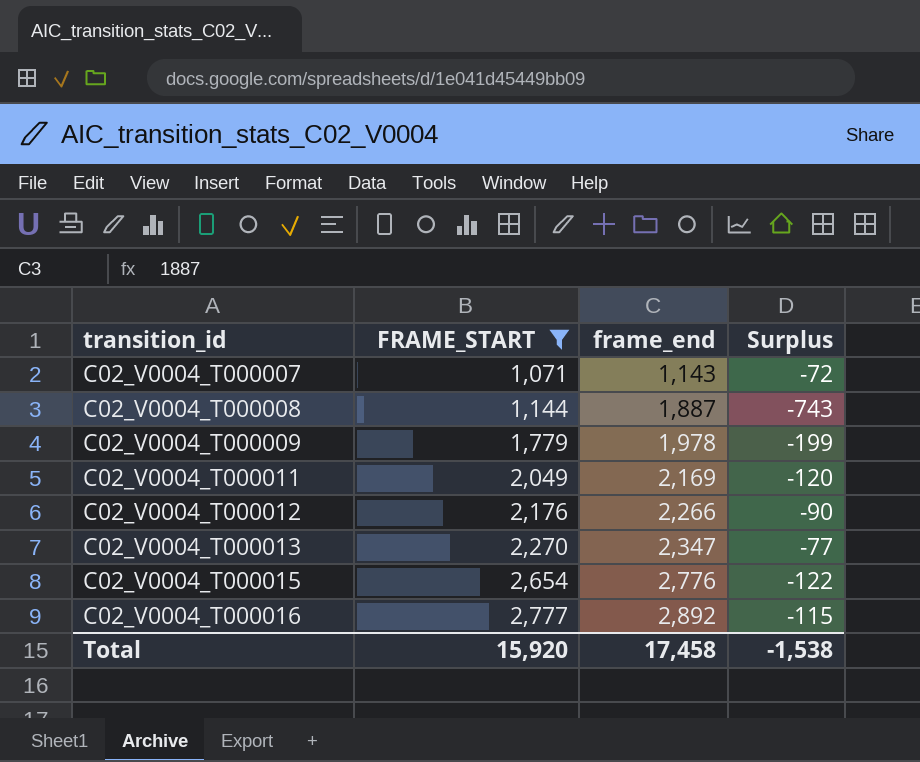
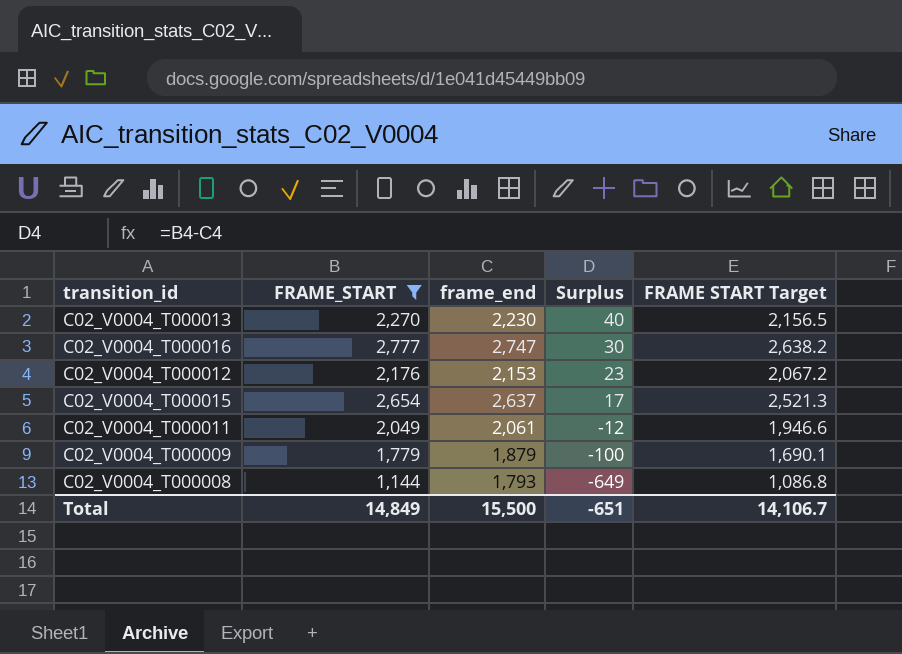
row order: transition_id ascending -> Surplus descending
column FRAME START Target | formula: none -> [FRAME_START] * 0.95
row C02_V0004_T000007: 1,071 | 1,143 | -72 -> none
C02_V0004_T000013 | frame_end: 2,347 -> 2,230
C02_V0004_T000013 | Surplus: -77 -> 40
C02_V0004_T000016 | frame_end: 2,892 -> 2,747
C02_V0004_T000016 | Surplus: -115 -> 30
C02_V0004_T000012 | frame_end: 2,266 -> 2,153
C02_V0004_T000012 | Surplus: -90 -> 23
C02_V0004_T000015 | frame_end: 2,776 -> 2,637
C02_V0004_T000015 | Surplus: -122 -> 17
C02_V0004_T000011 | frame_end: 2,169 -> 2,061
C02_V0004_T000011 | Surplus: -120 -> -12
C02_V0004_T000009 | frame_end: 1,978 -> 1,879
C02_V0004_T000009 | Surplus: -199 -> -100
C02_V0004_T000008 | frame_end: 1,887 -> 1,793
C02_V0004_T000008 | Surplus: -743 -> -649
Total | FRAME_START: 15,920 -> 14,849
Total | frame_end: 17,458 -> 15,500
Total | Surplus: -1,538 -> -651

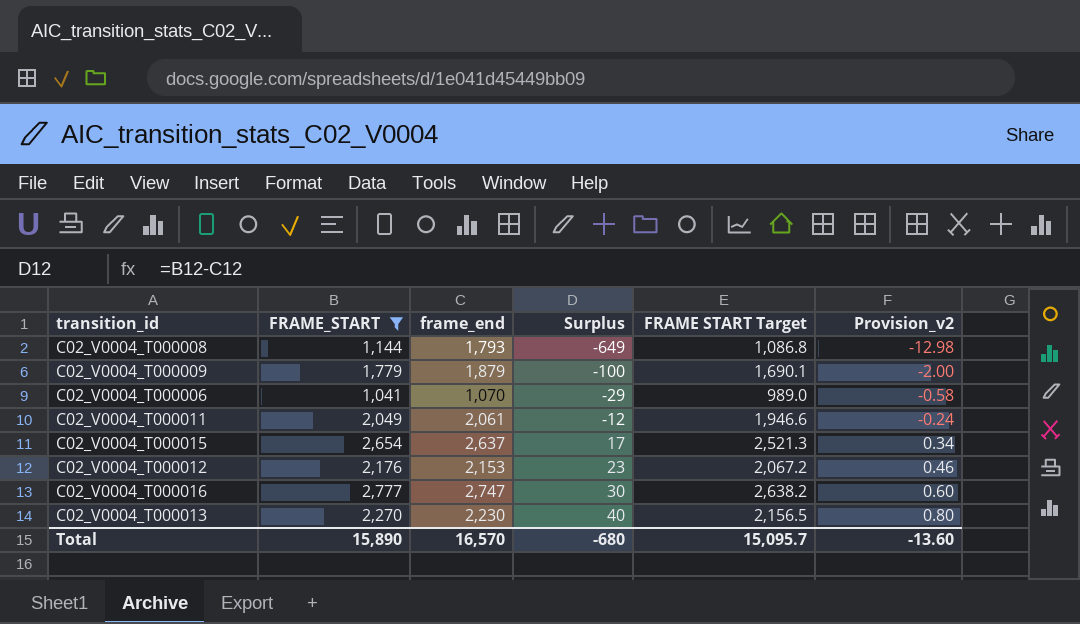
row order: Surplus descending -> Surplus ascending
column Provision_v2 | formula: none -> [Surplus] * 0.02
row C02_V0004_T000006: none -> 1,041 | 1,070 | -29 | 989.0 | -0.58
Total | FRAME_START: 14,849 -> 15,890
Total | frame_end: 15,500 -> 16,570
Total | Surplus: -651 -> -680
Total | FRAME START Target: 14,106.7 -> 15,095.7

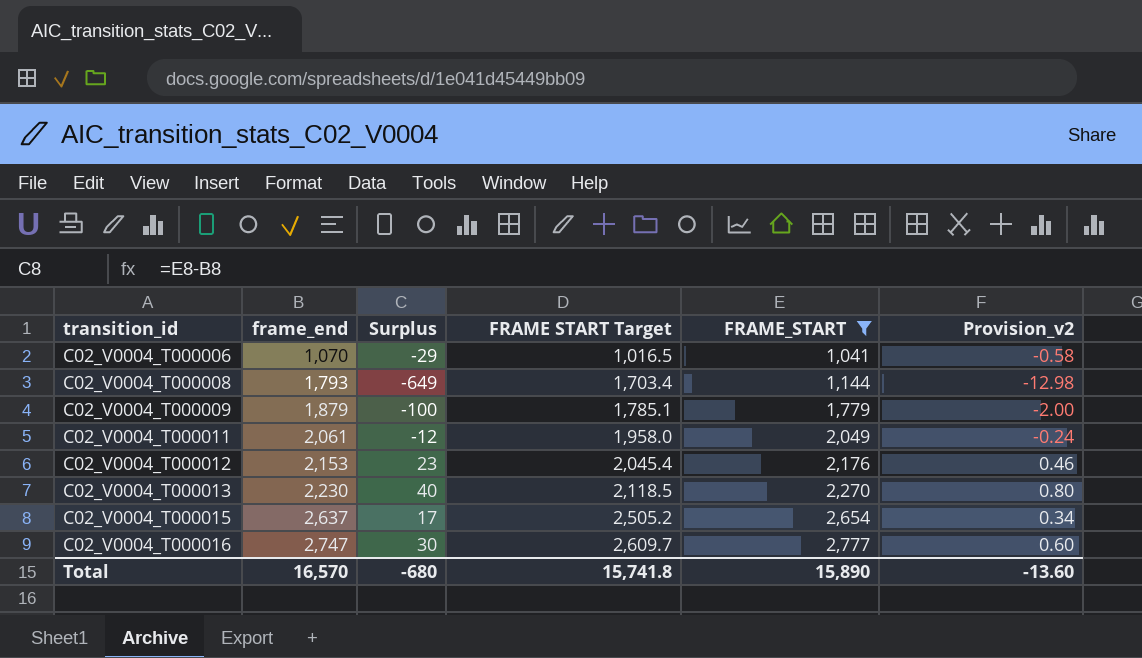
row order: Surplus ascending -> transition_id ascending
column FRAME START Target | formula: [FRAME_START] * 0.95 -> [frame_end] * 0.95
column FRAME_START | position: 2 -> 5
Total | FRAME START Target: 15,095.7 -> 15,741.8

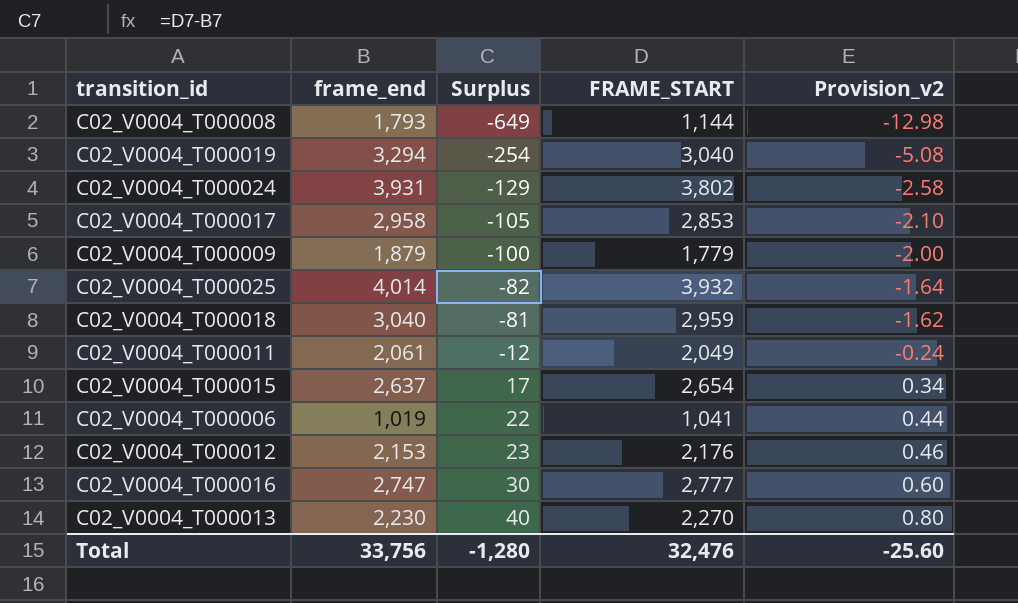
filter: FRAME_START <= 2,777 -> none
row order: transition_id ascending -> Surplus ascending
column FRAME START Target | formula: [frame_end] * 0.95 -> none
C02_V0004_T000006 | frame_end: 1,070 -> 1,019
C02_V0004_T000006 | Surplus: -29 -> 22
C02_V0004_T000006 | Provision_v2: -0.58 -> 0.44
Total | frame_end: 16,570 -> 33,756
Total | Surplus: -680 -> -1,280
Total | FRAME_START: 15,890 -> 32,476
Total | Provision_v2: -13.60 -> -25.60

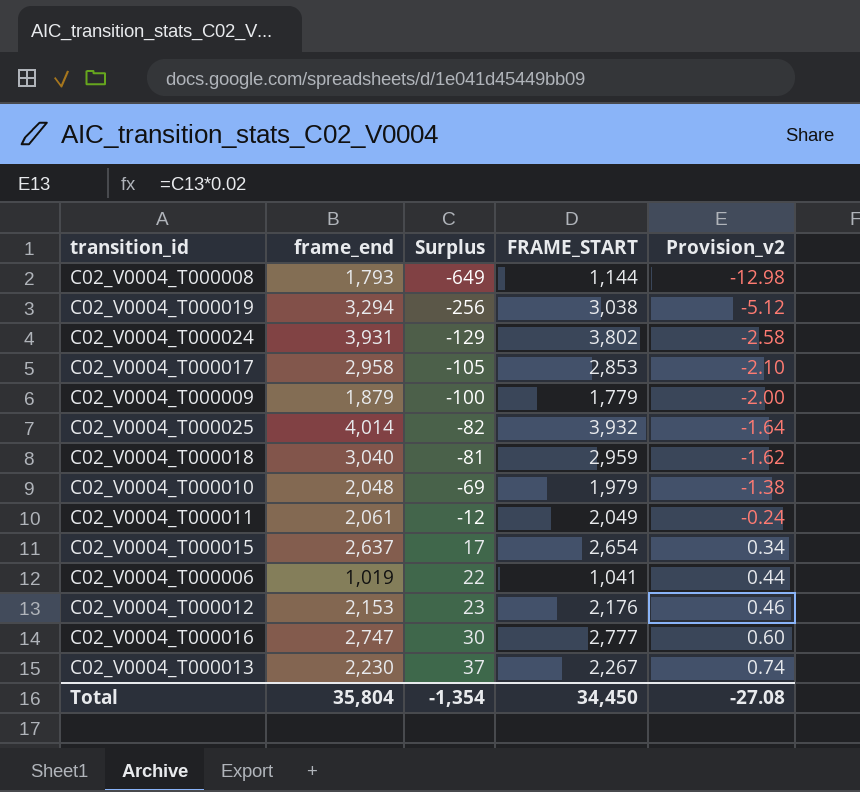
C02_V0004_T000019 | Surplus: -254 -> -256
C02_V0004_T000019 | FRAME_START: 3,040 -> 3,038
C02_V0004_T000019 | Provision_v2: -5.08 -> -5.12
row C02_V0004_T000010: none -> 2,048 | -69 | 1,979 | -1.38
C02_V0004_T000013 | Surplus: 40 -> 37
C02_V0004_T000013 | FRAME_START: 2,270 -> 2,267
C02_V0004_T000013 | Provision_v2: 0.80 -> 0.74
Total | frame_end: 33,756 -> 35,804
Total | Surplus: -1,280 -> -1,354
Total | FRAME_START: 32,476 -> 34,450
Total | Provision_v2: -25.60 -> -27.08

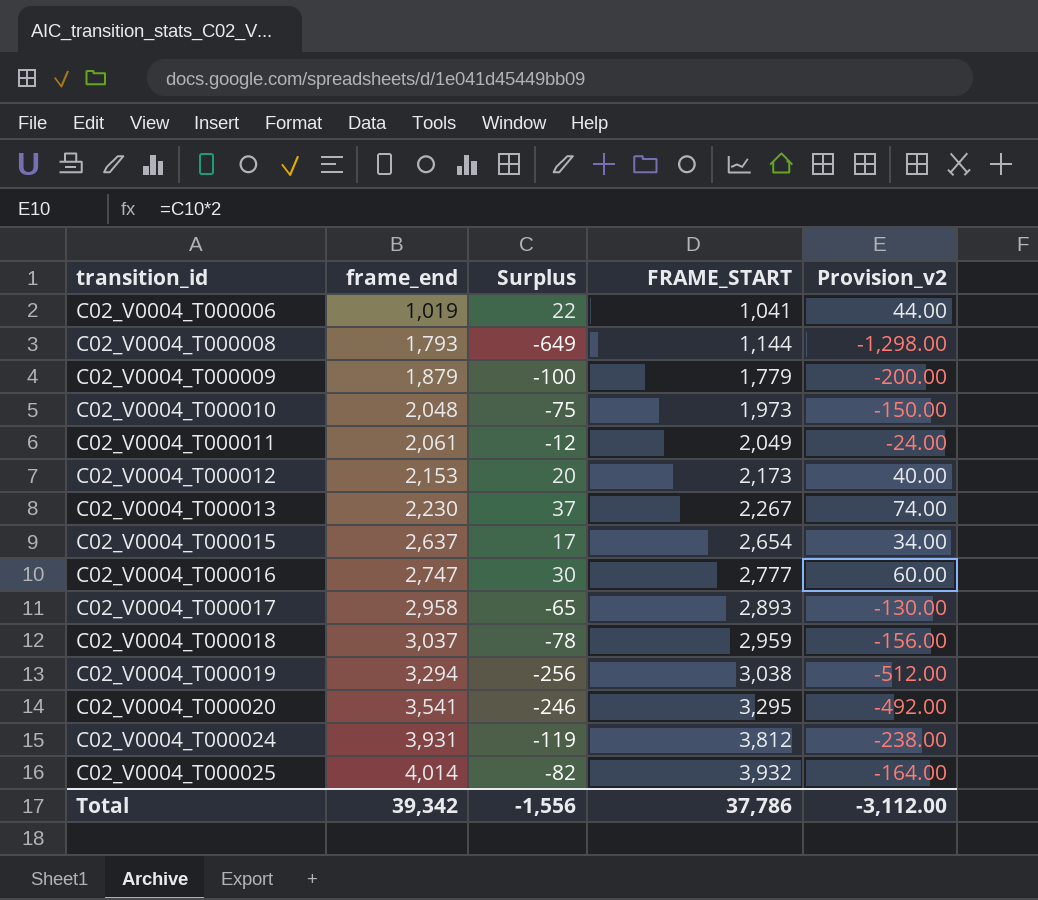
row order: Surplus ascending -> transition_id ascending
column Provision_v2 | formula: [Surplus] * 0.02 -> [Surplus] * 2
C02_V0004_T000010 | Surplus: -69 -> -75
C02_V0004_T000010 | FRAME_START: 1,979 -> 1,973
C02_V0004_T000012 | Surplus: 23 -> 20
C02_V0004_T000012 | FRAME_START: 2,176 -> 2,173
C02_V0004_T000017 | Surplus: -105 -> -65
C02_V0004_T000017 | FRAME_START: 2,853 -> 2,893
C02_V0004_T000018 | frame_end: 3,040 -> 3,037
C02_V0004_T000018 | Surplus: -81 -> -78
row C02_V0004_T000020: none -> 3,541 | -246 | 3,295 | -492.00
C02_V0004_T000024 | Surplus: -129 -> -119
C02_V0004_T000024 | FRAME_START: 3,802 -> 3,812
Total | frame_end: 35,804 -> 39,342
Total | Surplus: -1,354 -> -1,556
Total | FRAME_START: 34,450 -> 37,786
Total | Provision_v2: -27.08 -> -3,112.00

